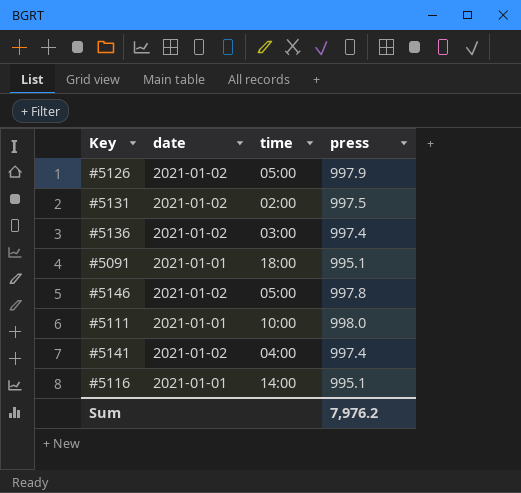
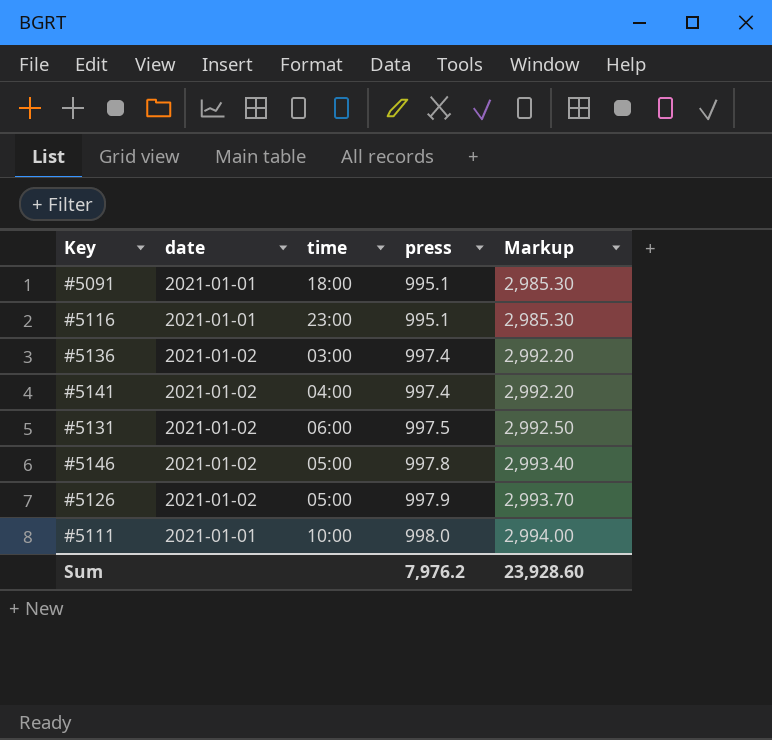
row order: none -> press ascending
column Markup | formula: none -> [press] * 3
#5116 | time: 14:00 -> 23:00
#5131 | time: 02:00 -> 06:00

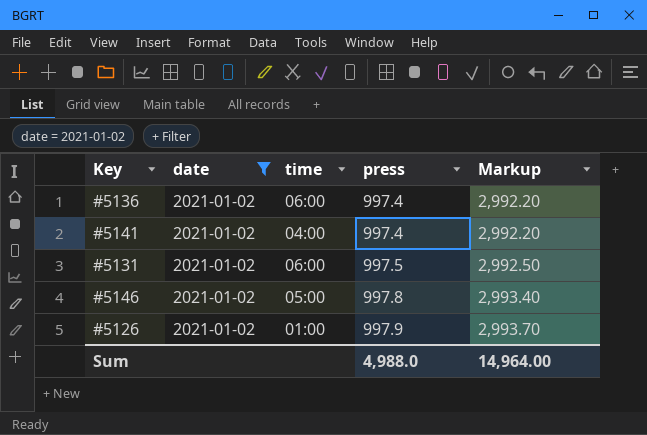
filter: none -> date = 2021-01-02
#5136 | time: 03:00 -> 06:00
#5126 | time: 05:00 -> 01:00
Sum | press: 7,976.2 -> 4,988.0
Sum | Markup: 23,928.60 -> 14,964.00

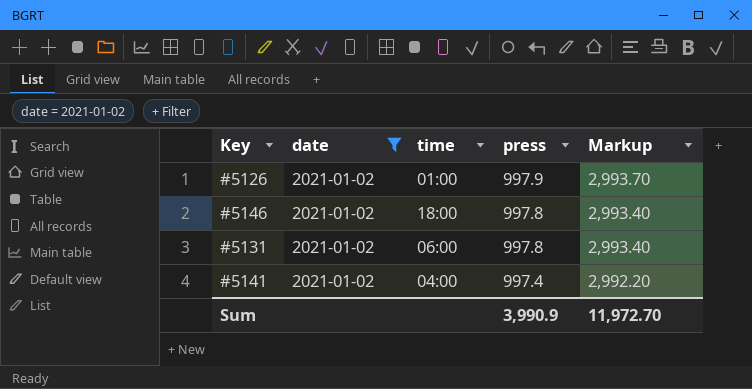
row order: press ascending -> press descending
row #5136: 2021-01-02 | 06:00 | 997.4 | 2,992.20 -> none
#5146 | time: 05:00 -> 18:00
#5131 | press: 997.5 -> 997.8
#5131 | Markup: 2,992.50 -> 2,993.40
Sum | press: 4,988.0 -> 3,990.9
Sum | Markup: 14,964.00 -> 11,972.70

